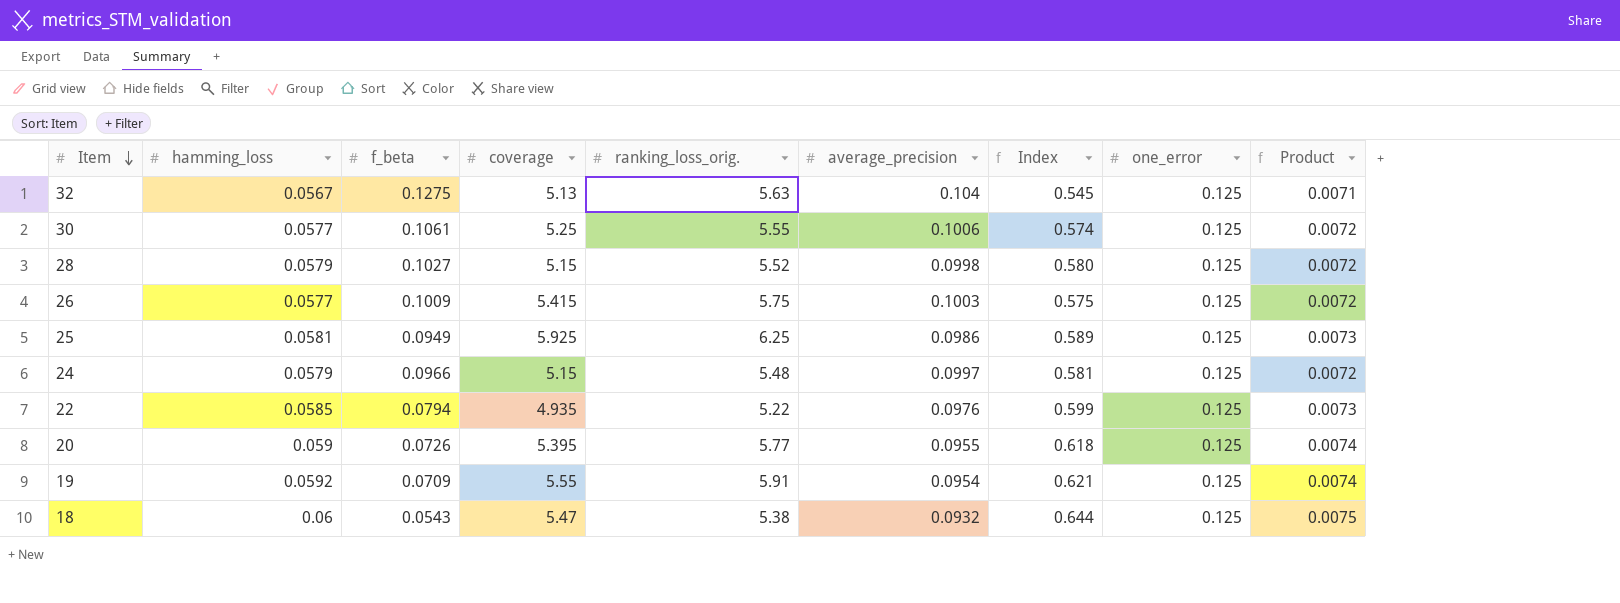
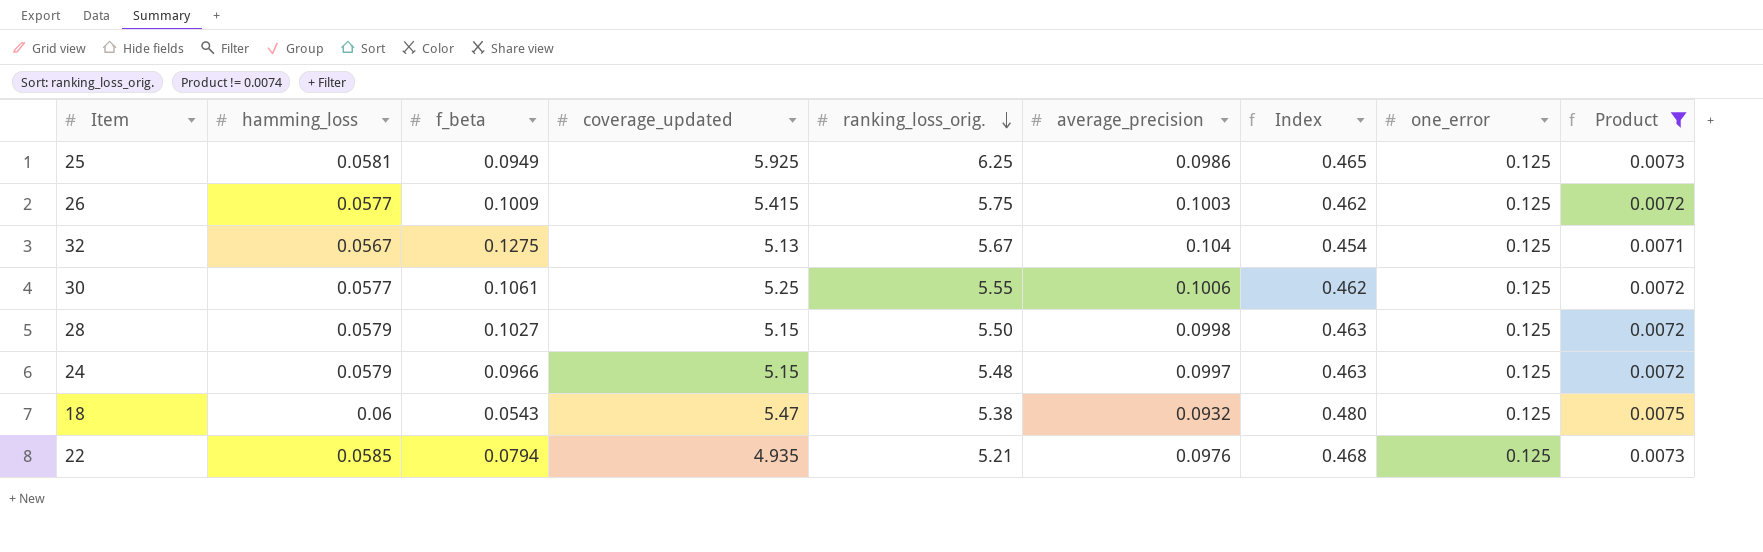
filter: none -> Product != 0.0074
row order: Item descending -> ranking_loss_orig. descending
column name: coverage -> coverage_updated
column Index | formula: [hamming_loss] / [average_precision] -> [hamming_loss] / [one_error]
32 | ranking_loss_orig.: 5.63 -> 5.67
28 | ranking_loss_orig.: 5.52 -> 5.50
22 | ranking_loss_orig.: 5.22 -> 5.21

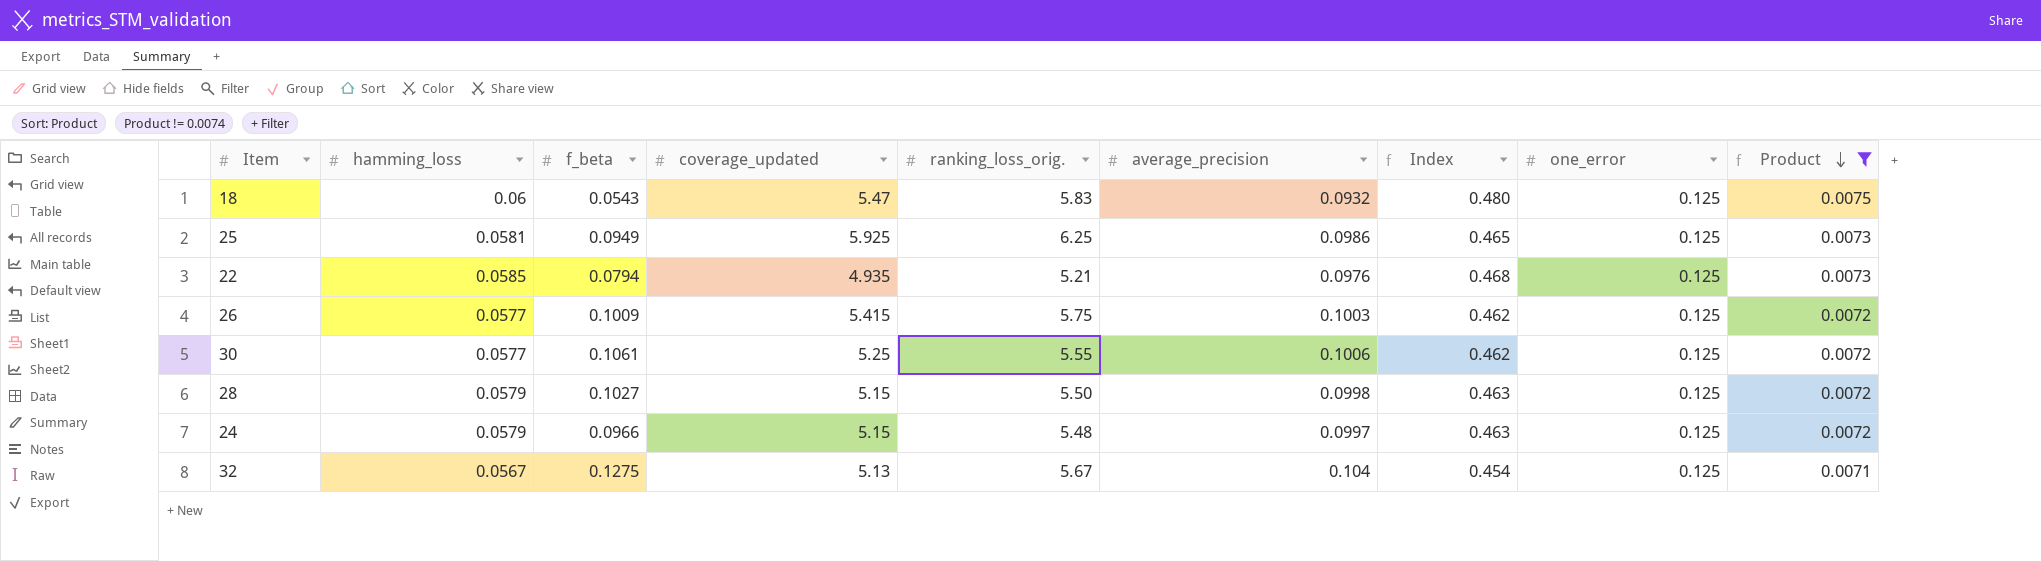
row order: ranking_loss_orig. descending -> Product descending
18 | ranking_loss_orig.: 5.38 -> 5.83

